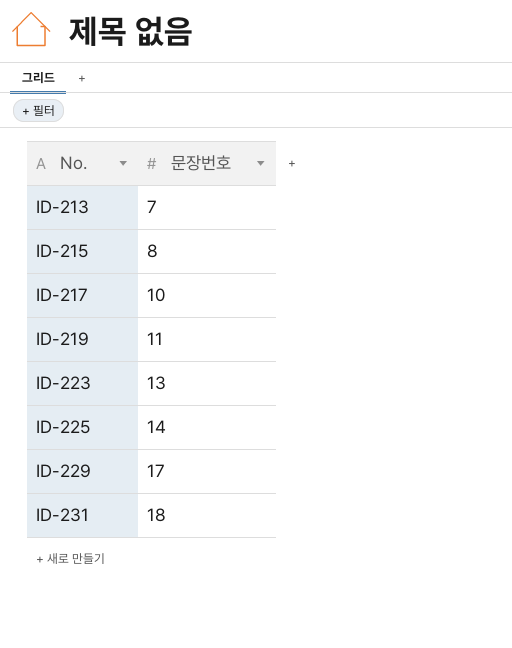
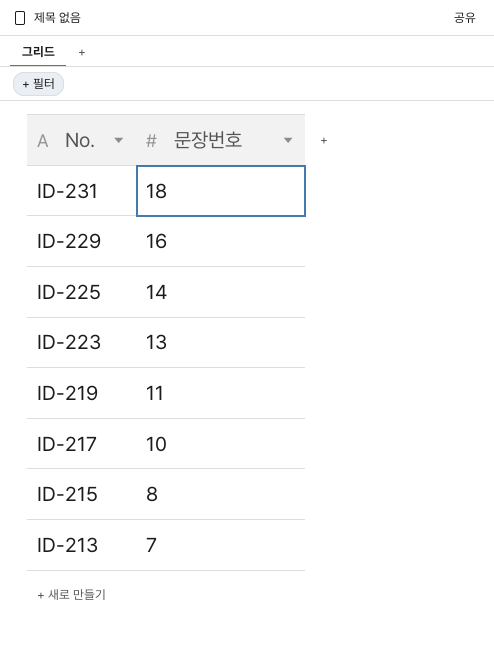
row order: No. ascending -> No. descending
ID-229 | 문장번호: 17 -> 16

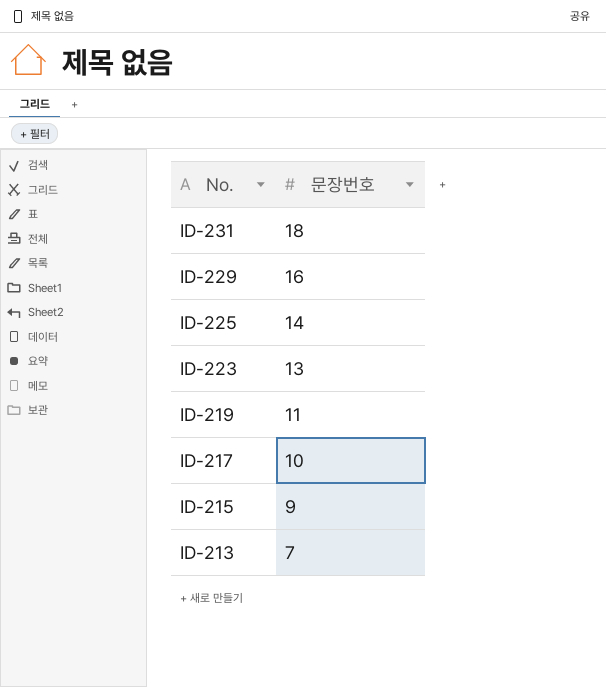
ID-215 | 문장번호: 8 -> 9

